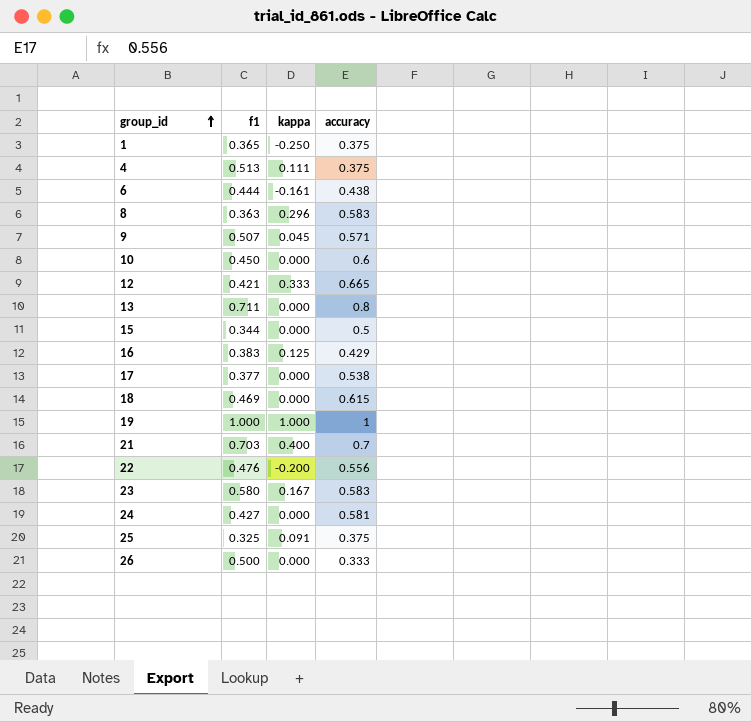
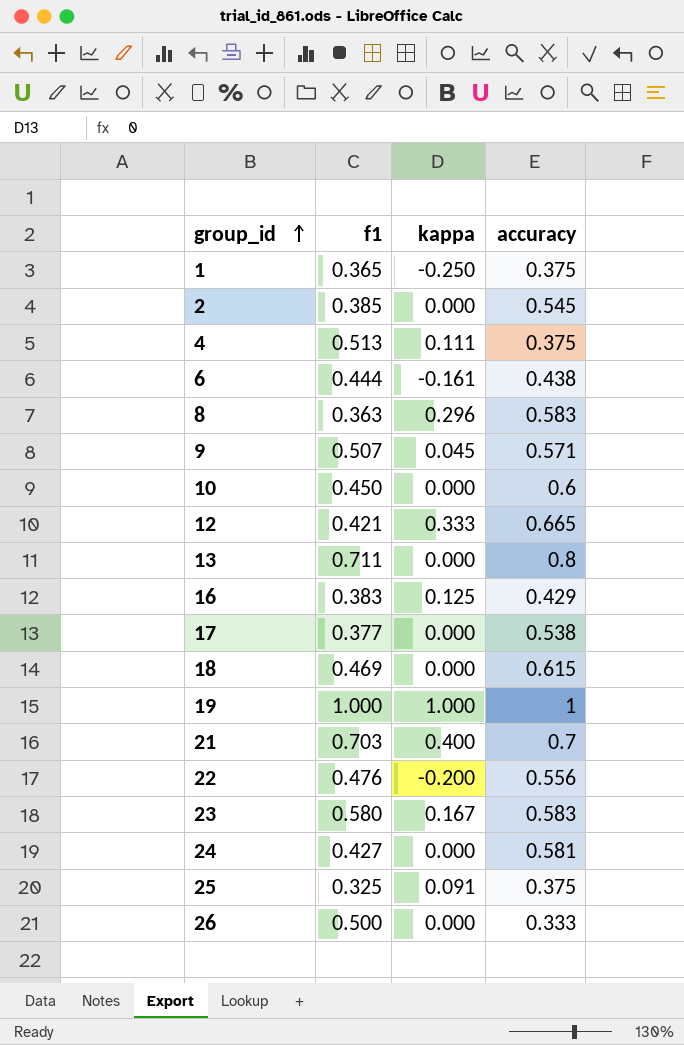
row 15: 0.344 | 0.000 | 0.5 -> none
row 2: none -> 0.385 | 0.000 | 0.545

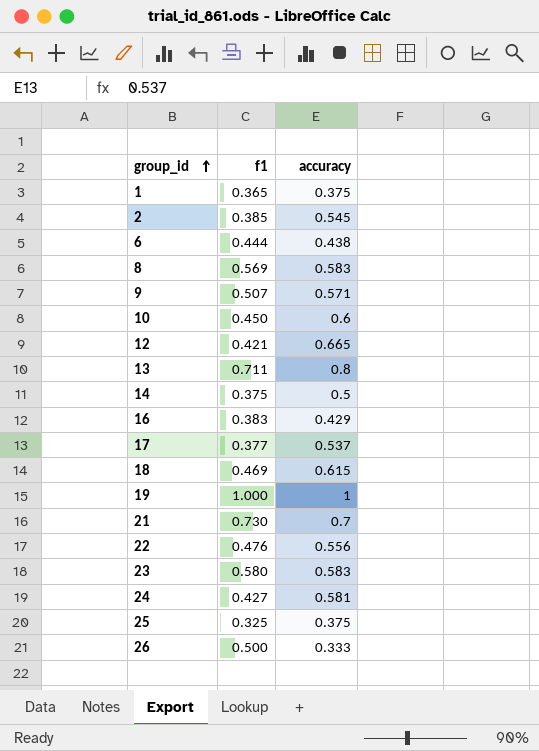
column kappa | position: 3 -> none
row 4: 0.513 | 0.111 | 0.375 -> none
8 | f1: 0.363 -> 0.569
row 14: none -> 0.375 | 0.5
17 | accuracy: 0.538 -> 0.537
21 | f1: 0.703 -> 0.730

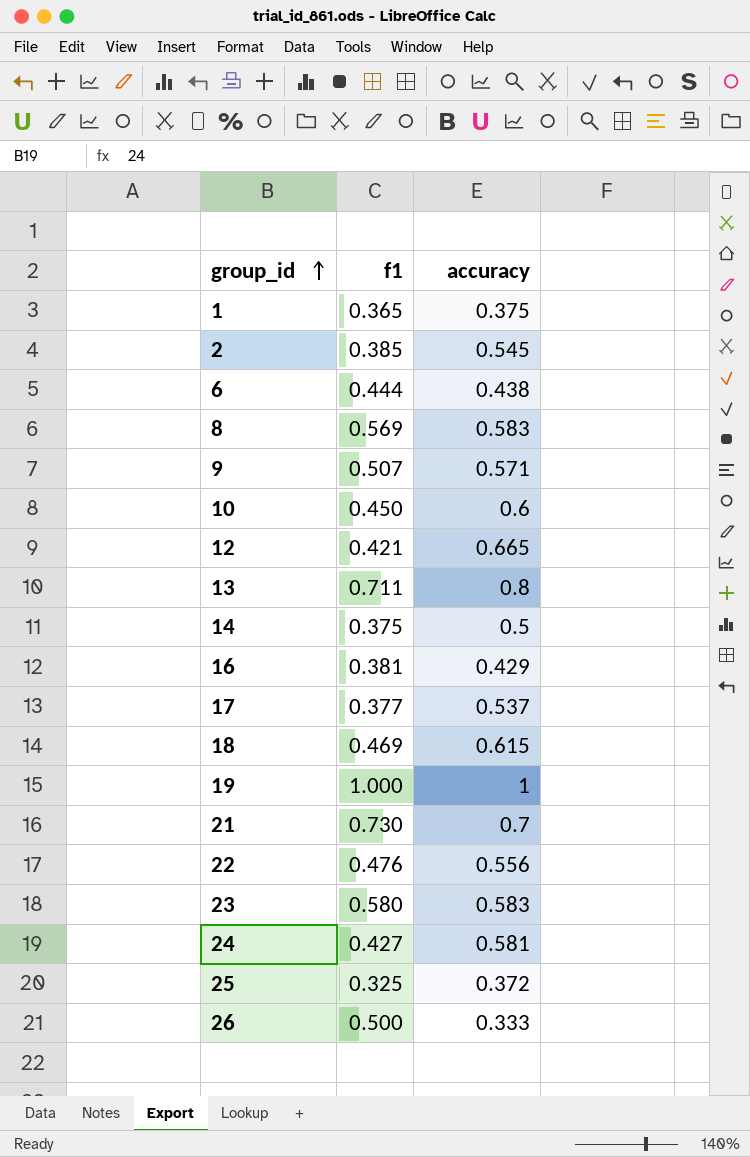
16 | f1: 0.383 -> 0.381
25 | accuracy: 0.375 -> 0.372

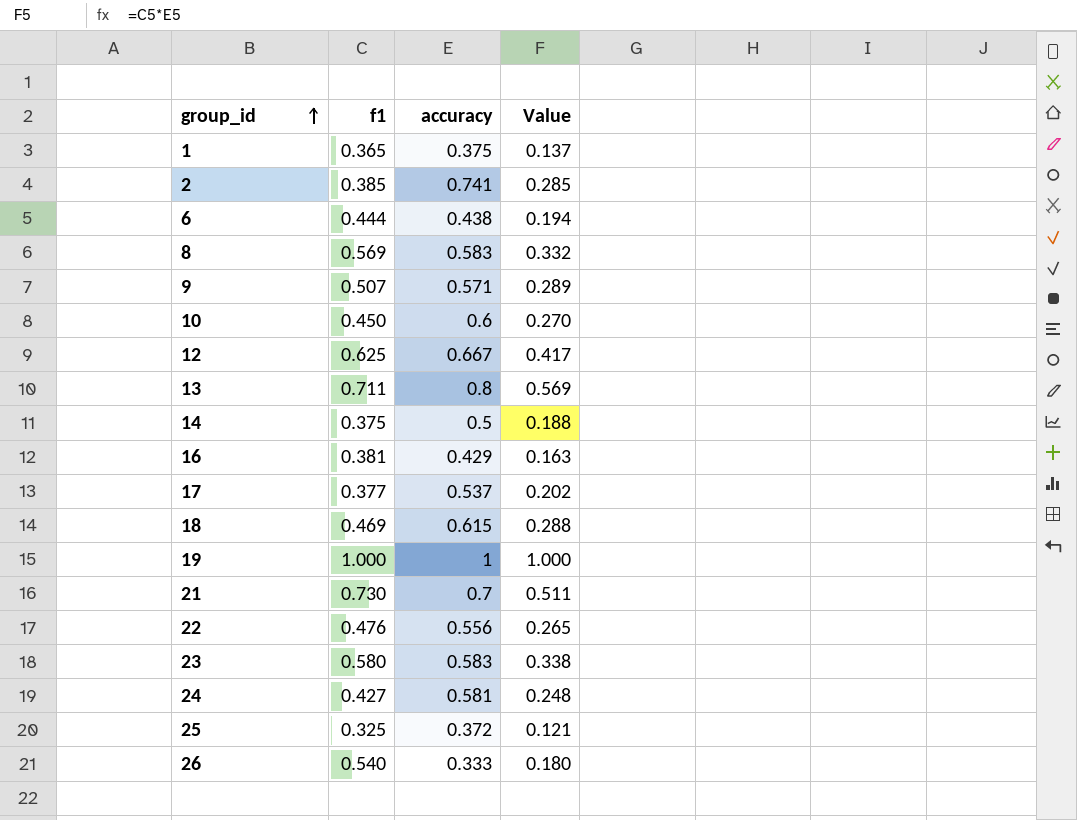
column Value | formula: none -> [f1] * [accuracy]
2 | accuracy: 0.545 -> 0.741
12 | f1: 0.421 -> 0.625
12 | accuracy: 0.665 -> 0.667
26 | f1: 0.500 -> 0.540

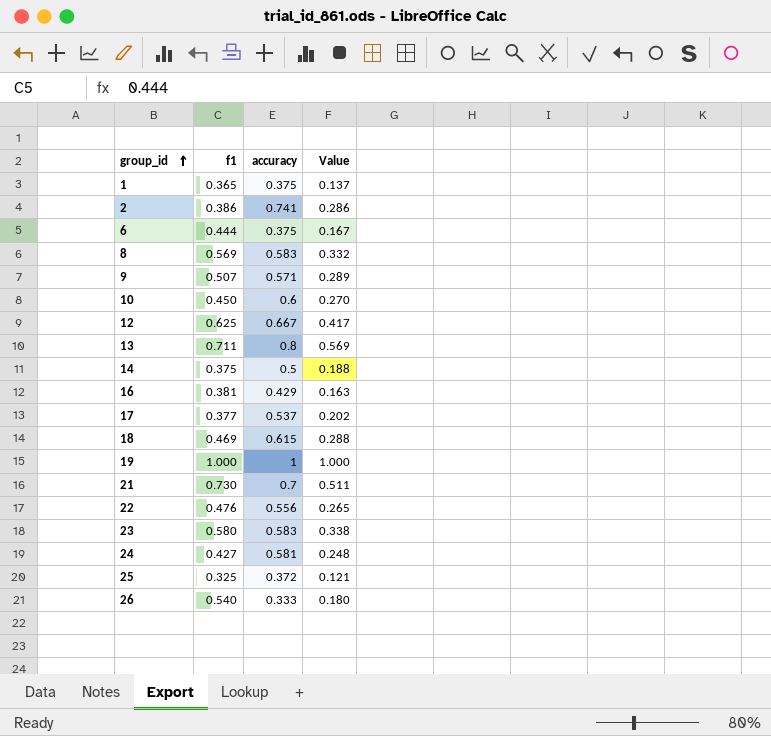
2 | f1: 0.385 -> 0.386
2 | Value: 0.285 -> 0.286
6 | accuracy: 0.438 -> 0.375
6 | Value: 0.194 -> 0.167

